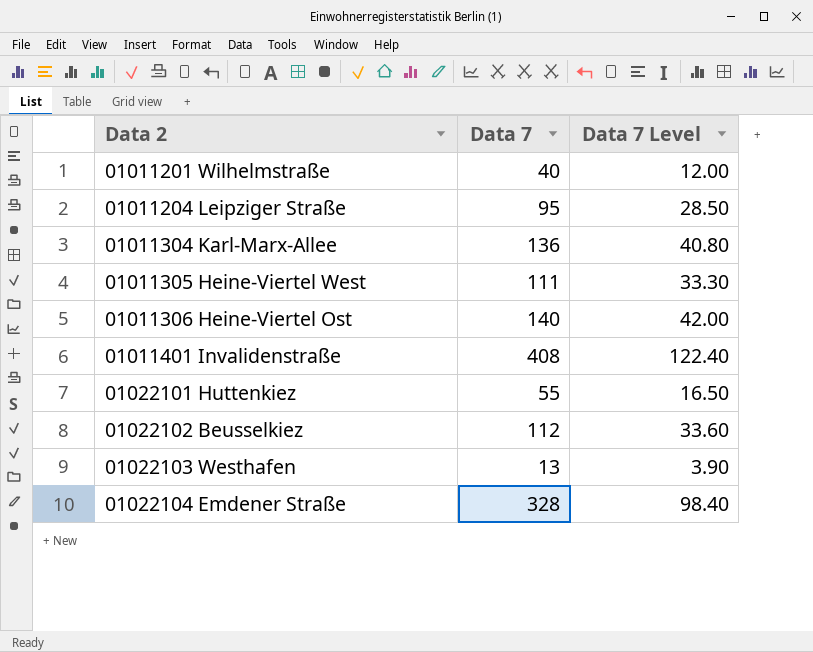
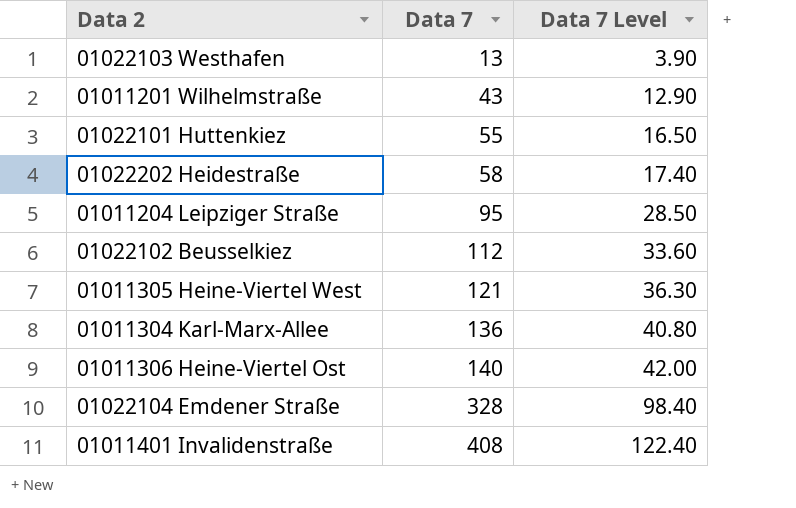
row order: Data 2 ascending -> Data 7 ascending
01011201 Wilhelmstraße | Data 7: 40 -> 43
01011201 Wilhelmstraße | Data 7 Level: 12.00 -> 12.90
row 01022202 Heidestraße: none -> 58 | 17.40
01011305 Heine-Viertel West | Data 7: 111 -> 121
01011305 Heine-Viertel West | Data 7 Level: 33.30 -> 36.30

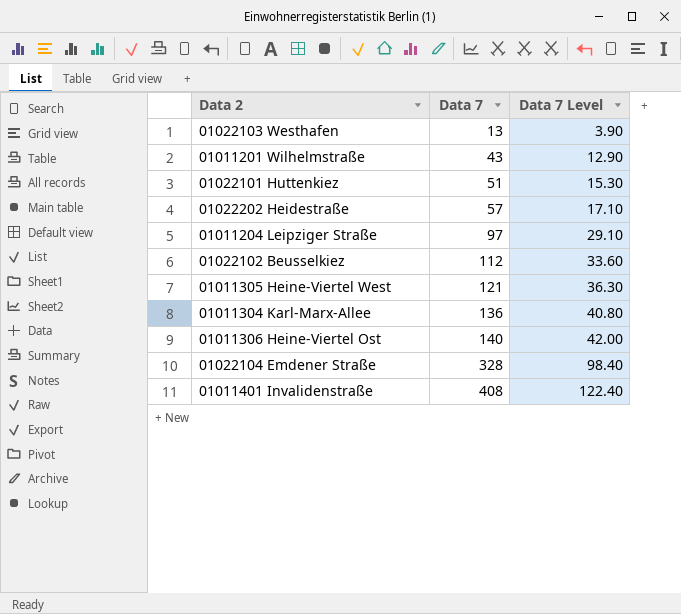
01022101 Huttenkiez | Data 7: 55 -> 51
01022101 Huttenkiez | Data 7 Level: 16.50 -> 15.30
01022202 Heidestraße | Data 7: 58 -> 57
01022202 Heidestraße | Data 7 Level: 17.40 -> 17.10
01011204 Leipziger Straße | Data 7: 95 -> 97
01011204 Leipziger Straße | Data 7 Level: 28.50 -> 29.10

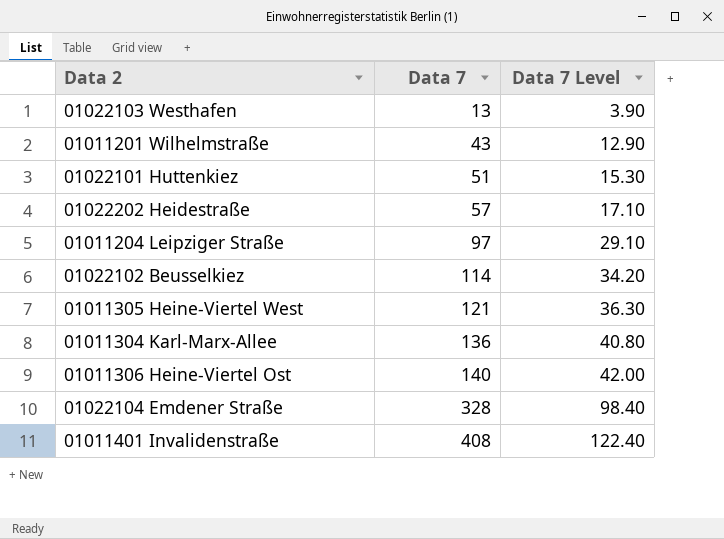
01022102 Beusselkiez | Data 7: 112 -> 114
01022102 Beusselkiez | Data 7 Level: 33.60 -> 34.20

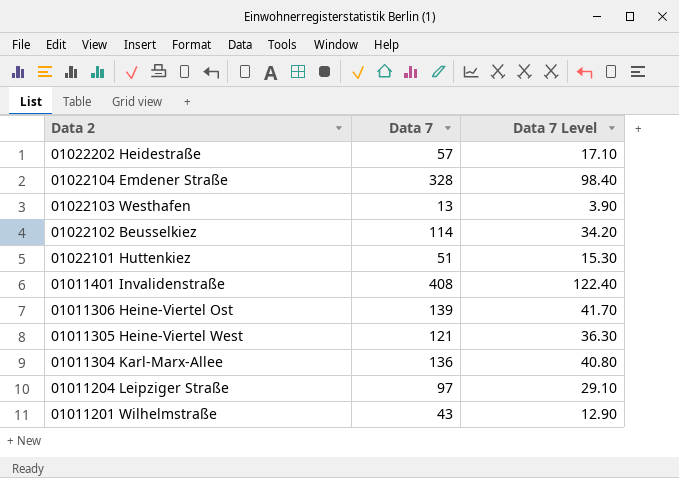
row order: Data 7 ascending -> Data 2 descending
01011306 Heine-Viertel Ost | Data 7: 140 -> 139
01011306 Heine-Viertel Ost | Data 7 Level: 42.00 -> 41.70

